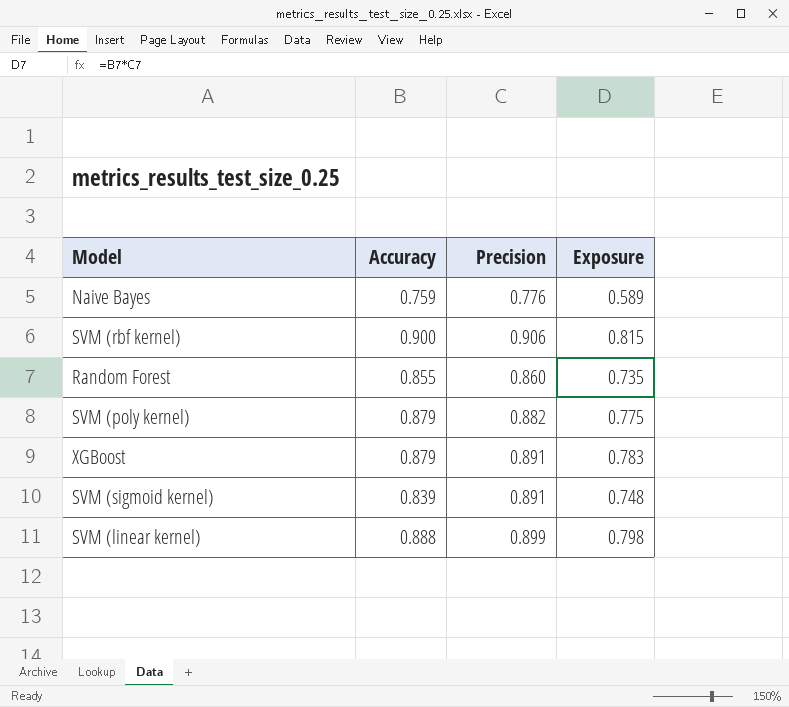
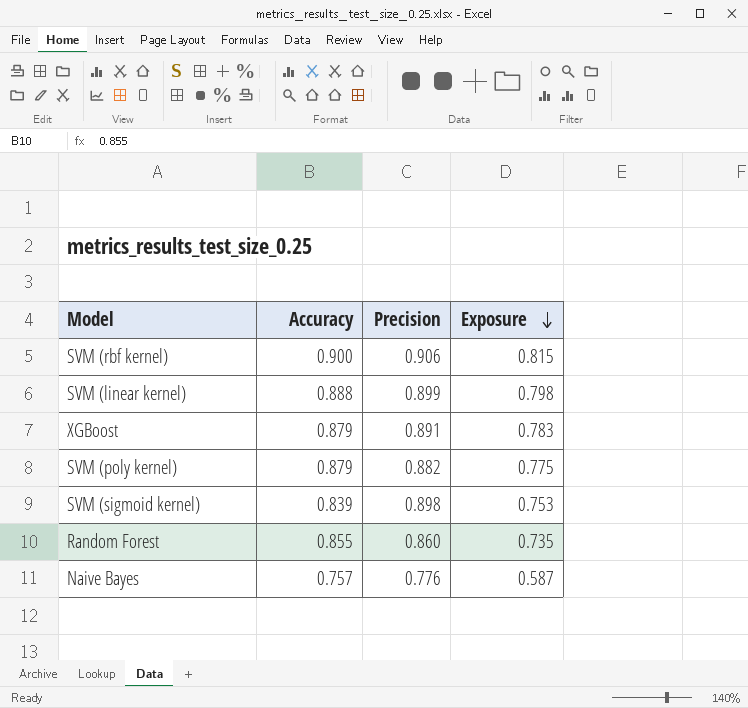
row order: none -> Exposure descending
SVM (sigmoid kernel) | Precision: 0.891 -> 0.898
SVM (sigmoid kernel) | Exposure: 0.748 -> 0.753
Naive Bayes | Accuracy: 0.759 -> 0.757
Naive Bayes | Exposure: 0.589 -> 0.587

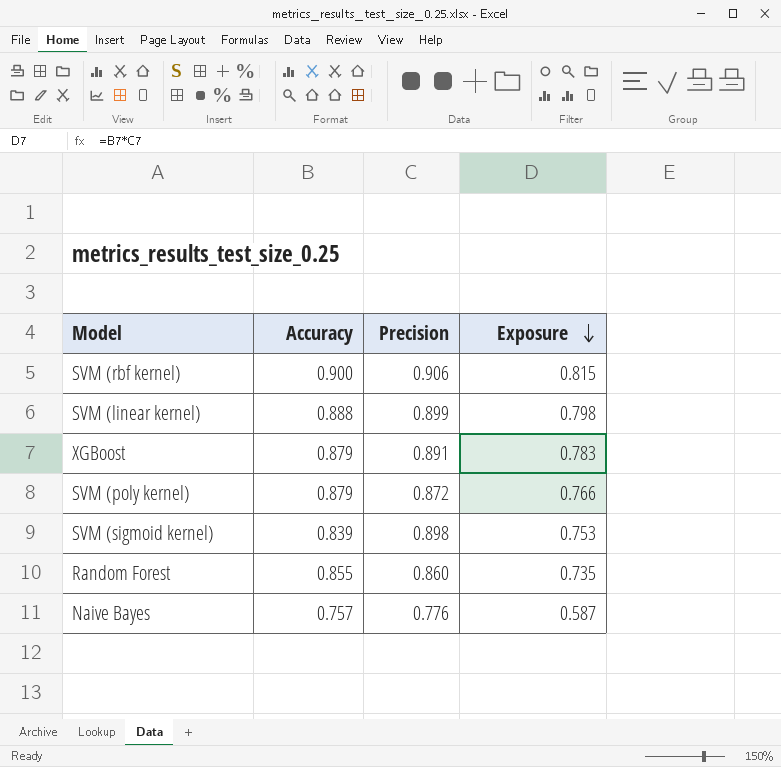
SVM (poly kernel) | Precision: 0.882 -> 0.872
SVM (poly kernel) | Exposure: 0.775 -> 0.766

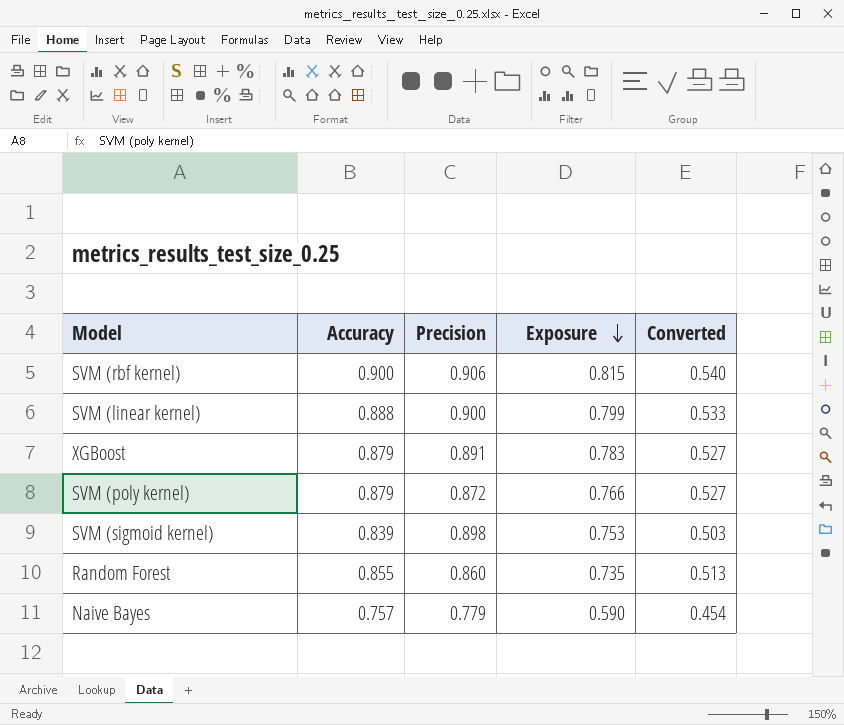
column Converted | formula: none -> [Accuracy] * 0.6
SVM (linear kernel) | Precision: 0.899 -> 0.900
SVM (linear kernel) | Exposure: 0.798 -> 0.799
Naive Bayes | Precision: 0.776 -> 0.779
Naive Bayes | Exposure: 0.587 -> 0.590

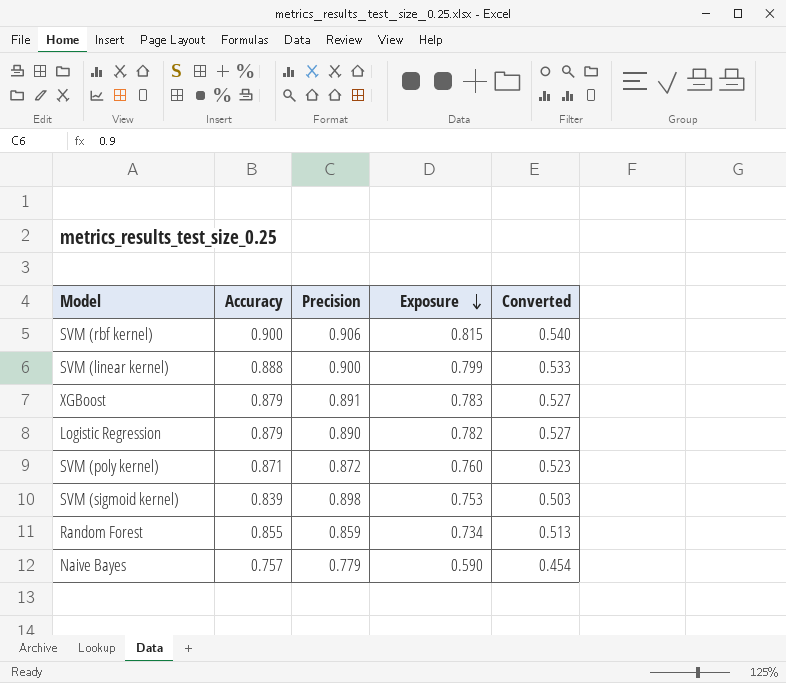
row Logistic Regression: none -> 0.879 | 0.890 | 0.782 | 0.527
SVM (poly kernel) | Accuracy: 0.879 -> 0.871
SVM (poly kernel) | Exposure: 0.766 -> 0.760
SVM (poly kernel) | Converted: 0.527 -> 0.523
Random Forest | Precision: 0.860 -> 0.859
Random Forest | Exposure: 0.735 -> 0.734

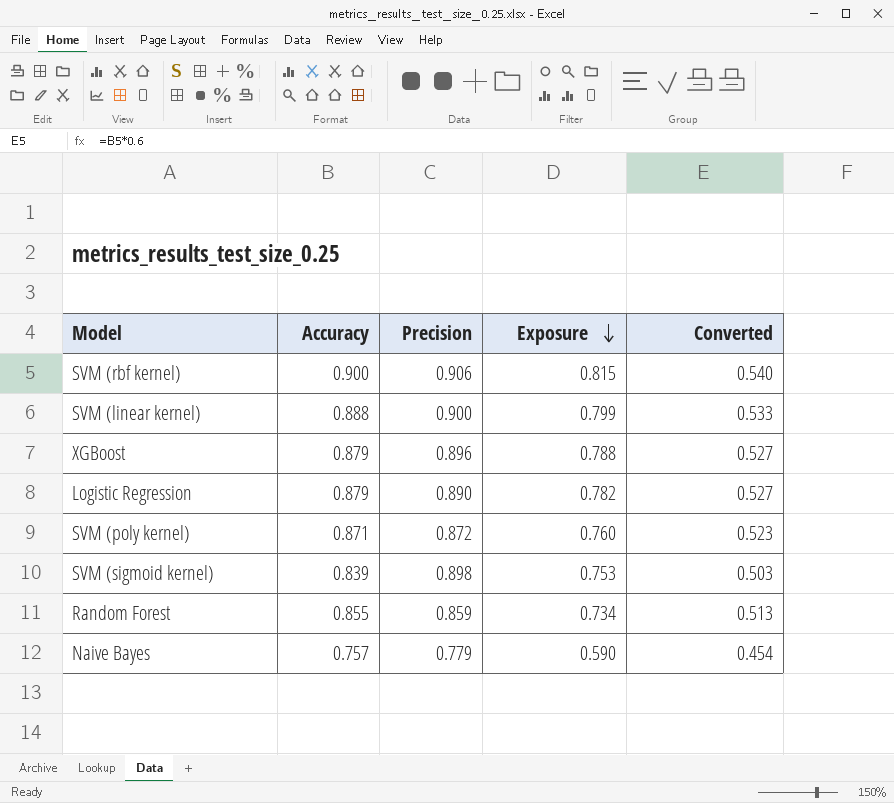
XGBoost | Precision: 0.891 -> 0.896
XGBoost | Exposure: 0.783 -> 0.788

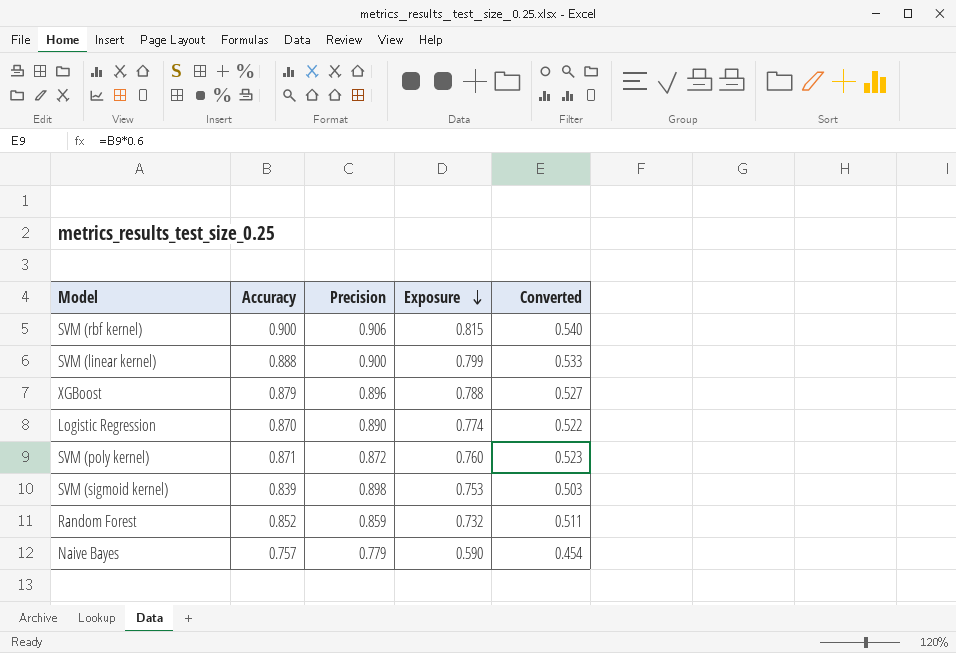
Logistic Regression | Accuracy: 0.879 -> 0.870
Logistic Regression | Exposure: 0.782 -> 0.774
Logistic Regression | Converted: 0.527 -> 0.522
Random Forest | Accuracy: 0.855 -> 0.852
Random Forest | Exposure: 0.734 -> 0.732
Random Forest | Converted: 0.513 -> 0.511

